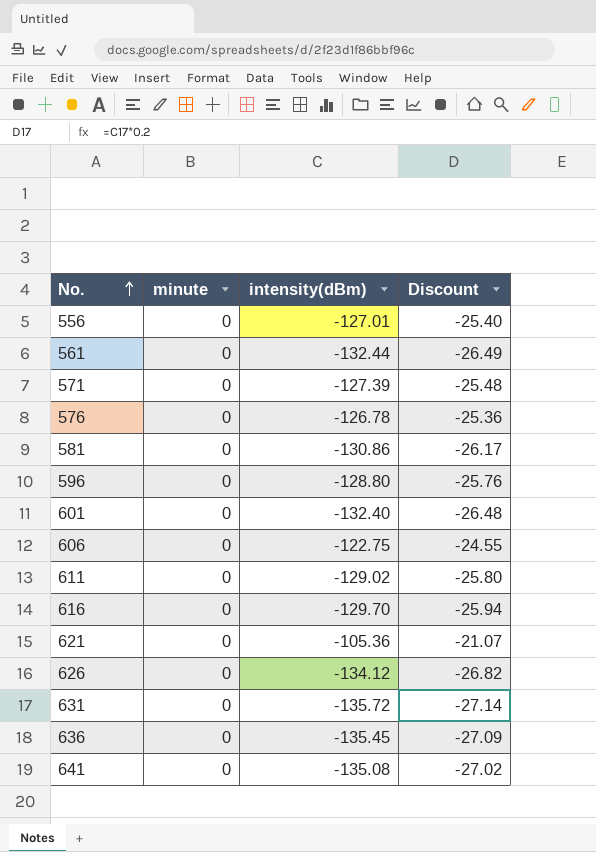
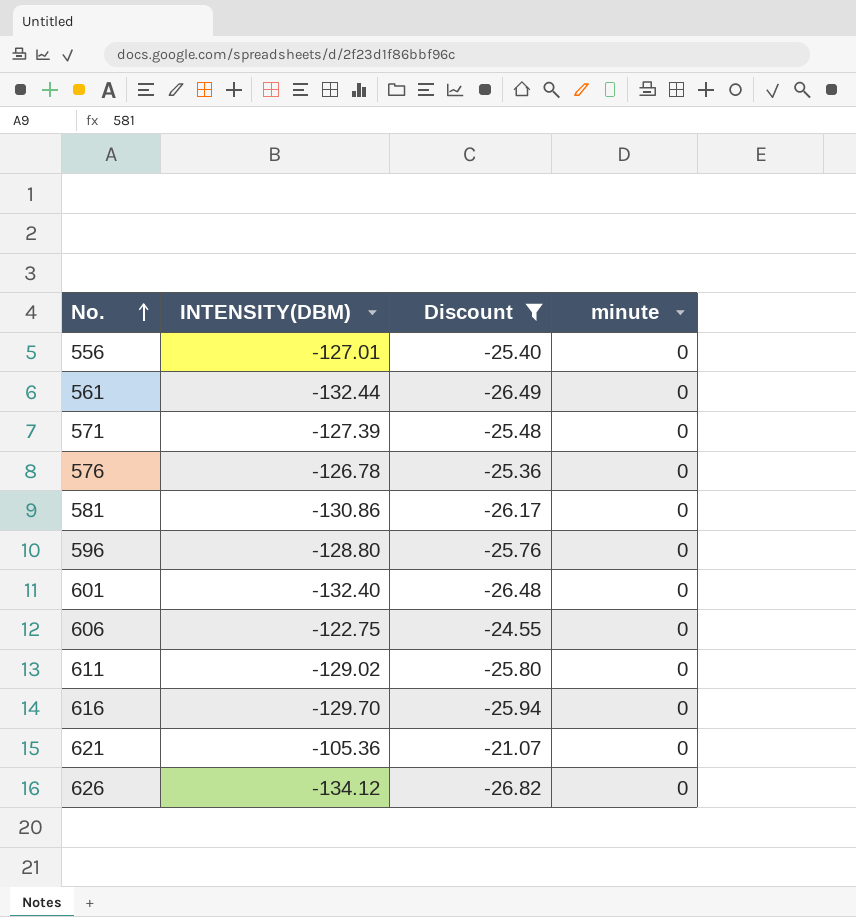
filter: none -> Discount >= -26.82
column name: intensity(dBm) -> INTENSITY(DBM)
column minute | position: 2 -> 4

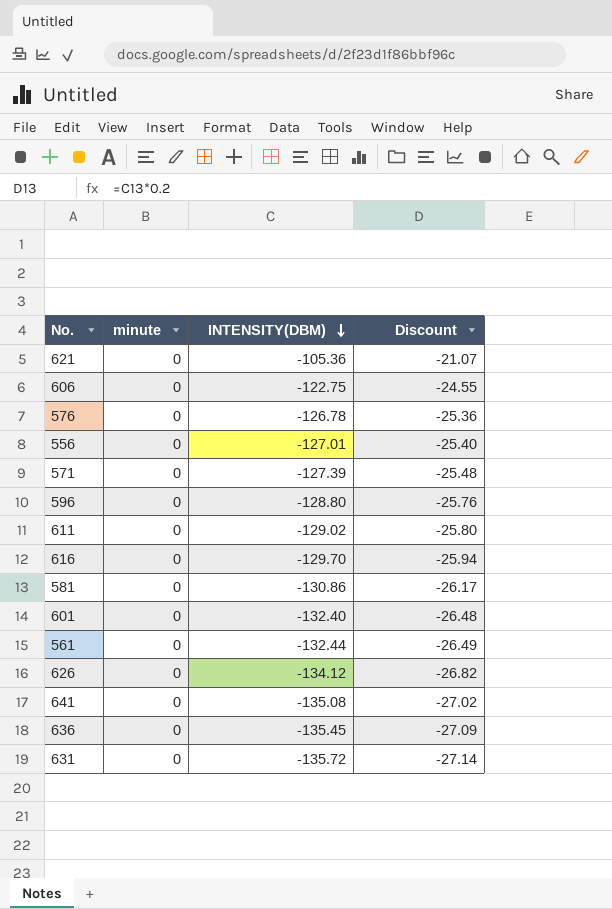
filter: Discount >= -26.82 -> none
row order: No. ascending -> INTENSITY(DBM) descending
column minute | position: 4 -> 2

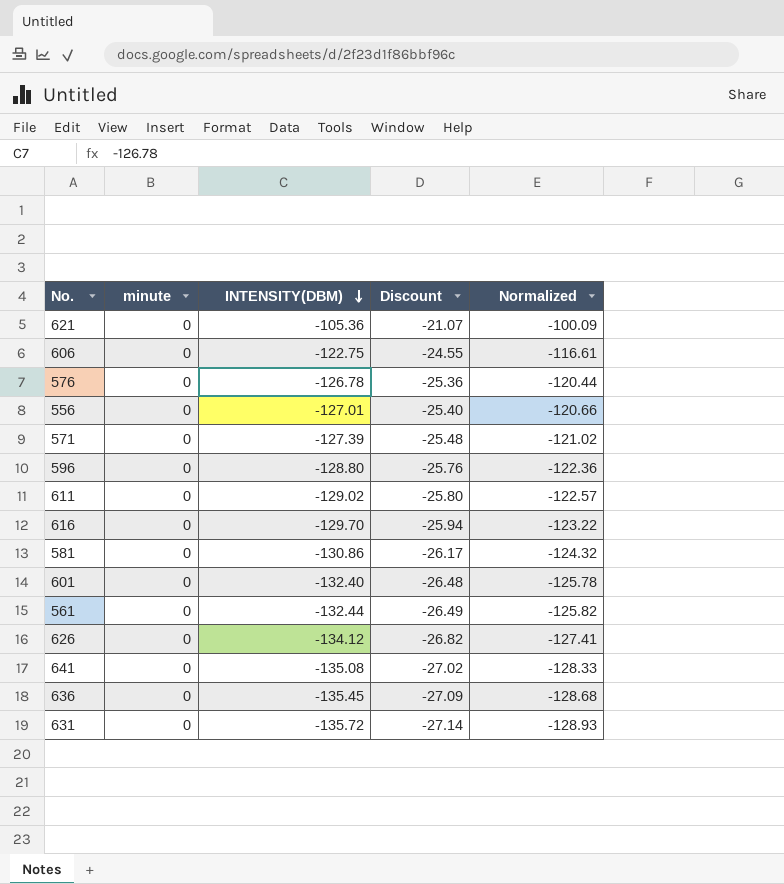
column Normalized | formula: none -> [INTENSITY(DBM)] * 0.95

